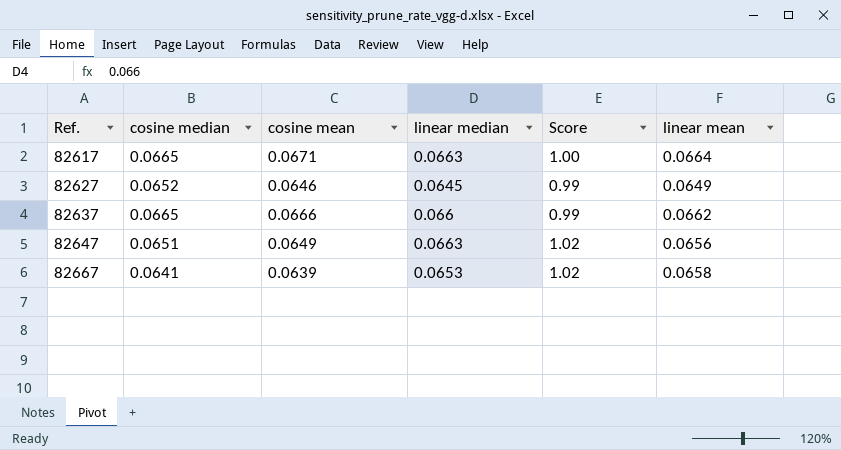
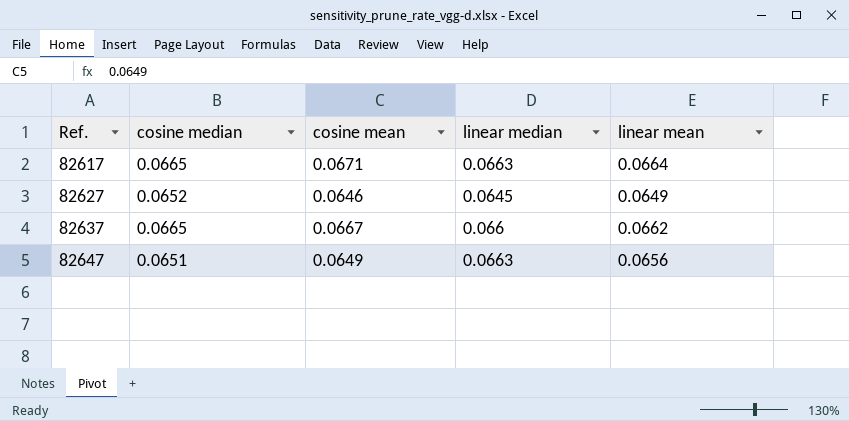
column Score | formula: [linear median] / [cosine median] -> none
row 82667: 0.0641 | 0.0639 | 0.0653 | 1.02 | 0.0658 -> none
82637 | cosine mean: 0.0666 -> 0.0667

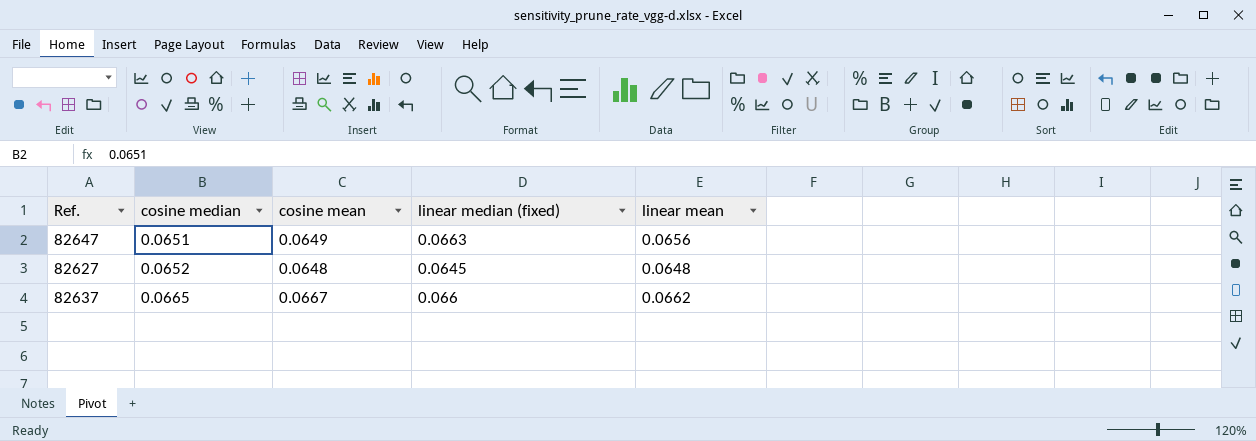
row order: Ref. ascending -> cosine median ascending
column name: linear median -> linear median (fixed)
row 82617: 0.0665 | 0.0671 | 0.0663 | 0.0664 -> none
82627 | cosine mean: 0.0646 -> 0.0648
82627 | linear mean: 0.0649 -> 0.0648

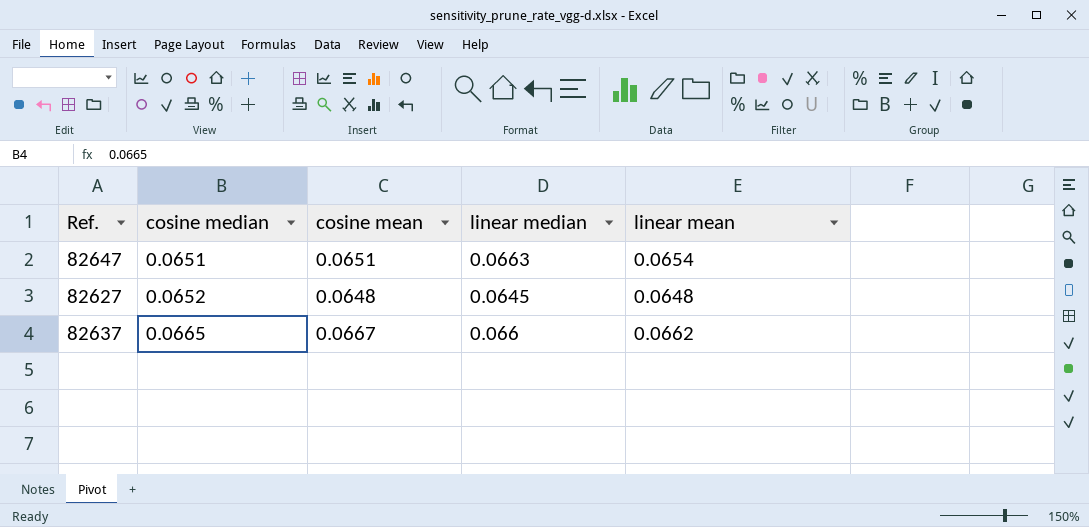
column name: linear median (fixed) -> linear median
82647 | cosine mean: 0.0649 -> 0.0651
82647 | linear mean: 0.0656 -> 0.0654

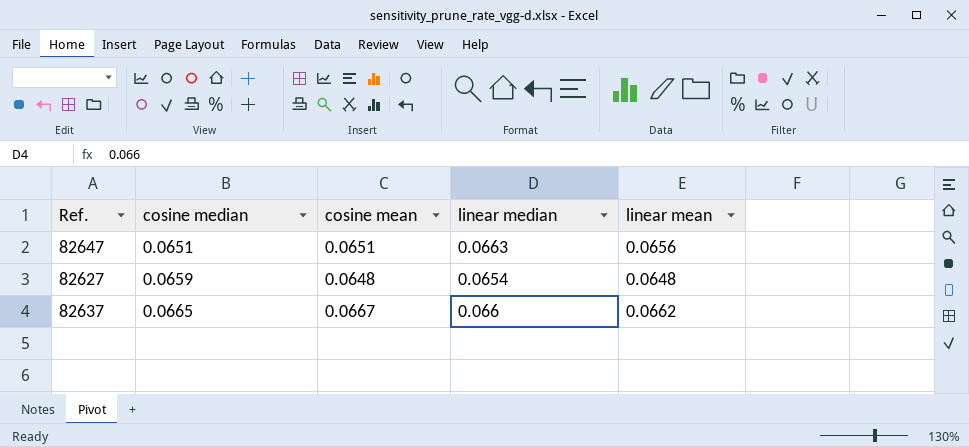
82647 | linear mean: 0.0654 -> 0.0656
82627 | cosine median: 0.0652 -> 0.0659
82627 | linear median: 0.0645 -> 0.0654

